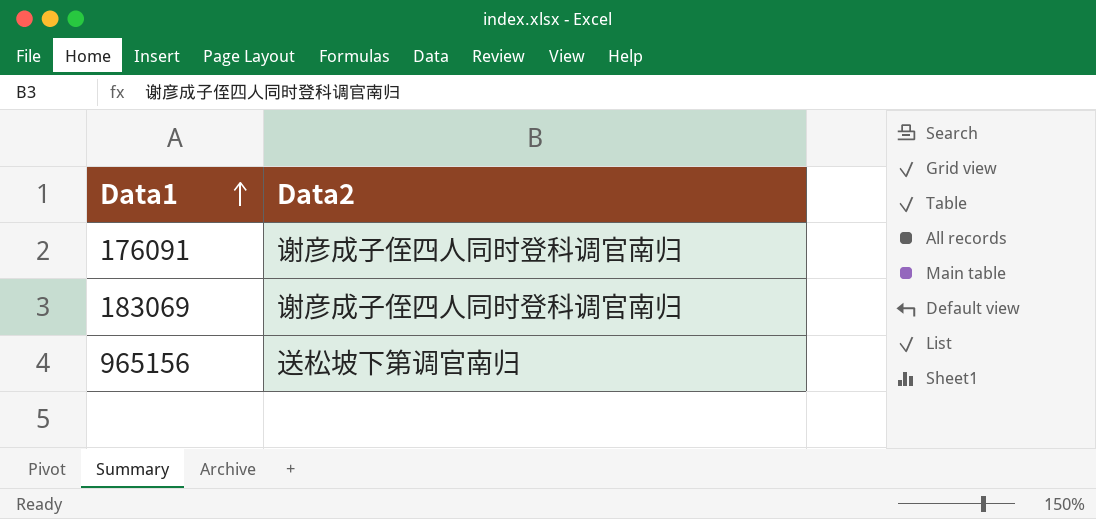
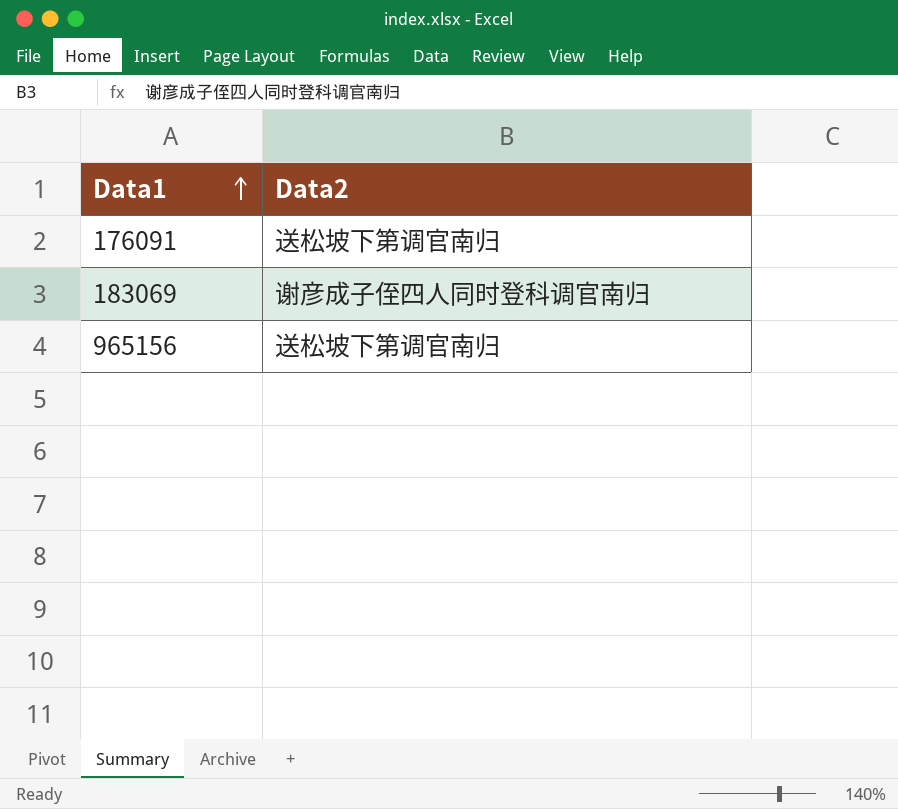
176091 | Data2: 谢彦成子侄四人同时登科调官南归 -> 送松坡下第调官南归

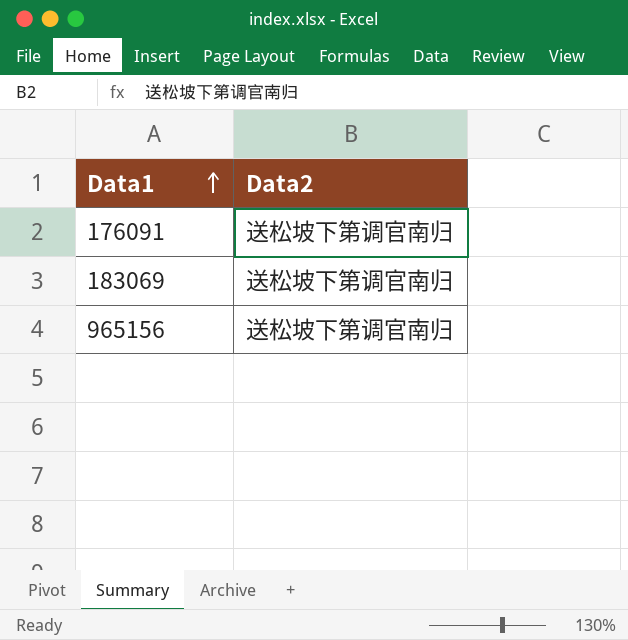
183069 | Data2: 谢彦成子侄四人同时登科调官南归 -> 送松坡下第调官南归

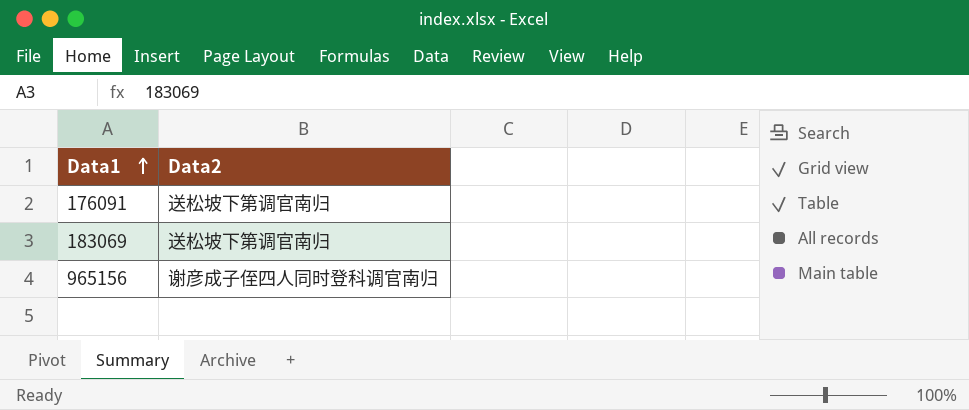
965156 | Data2: 送松坡下第调官南归 -> 谢彦成子侄四人同时登科调官南归

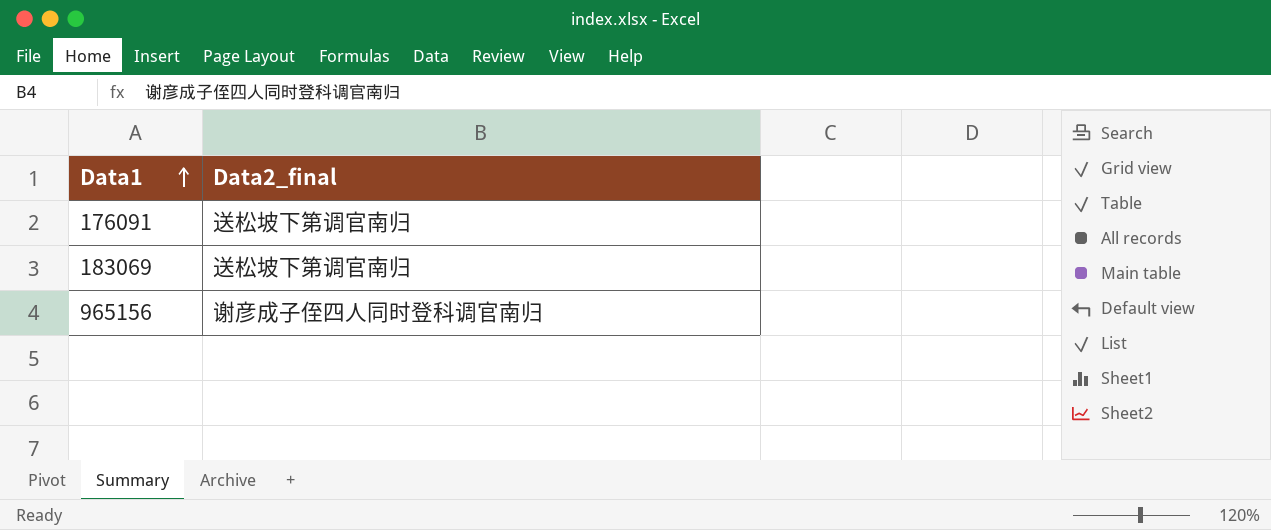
column name: Data2 -> Data2_final

